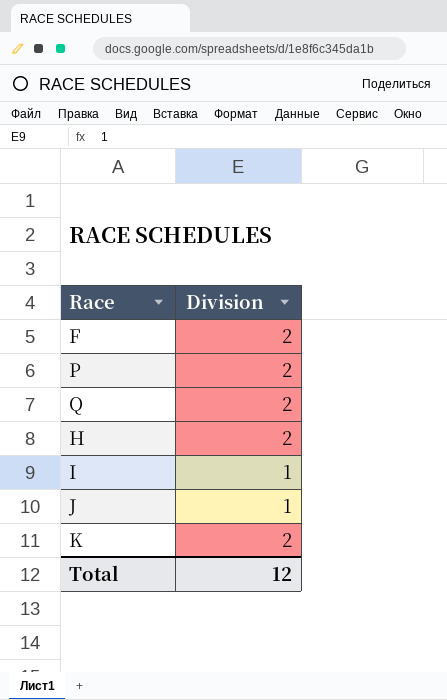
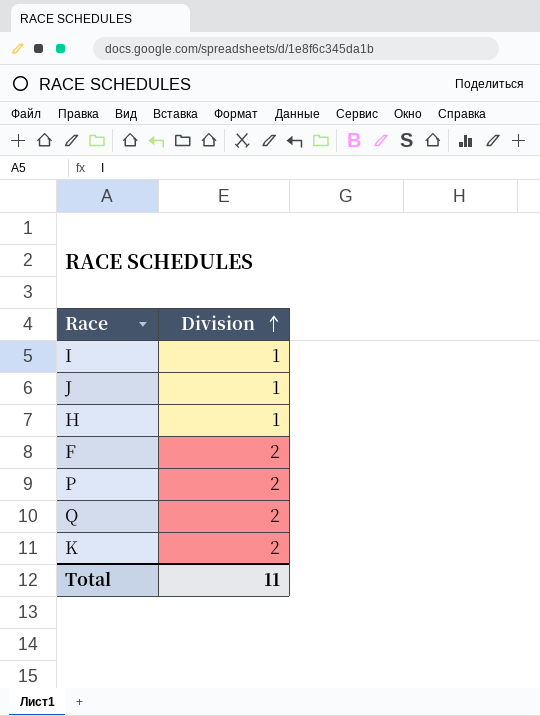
row order: none -> Division ascending
H | Division: 2 -> 1
Total | Division: 12 -> 11

